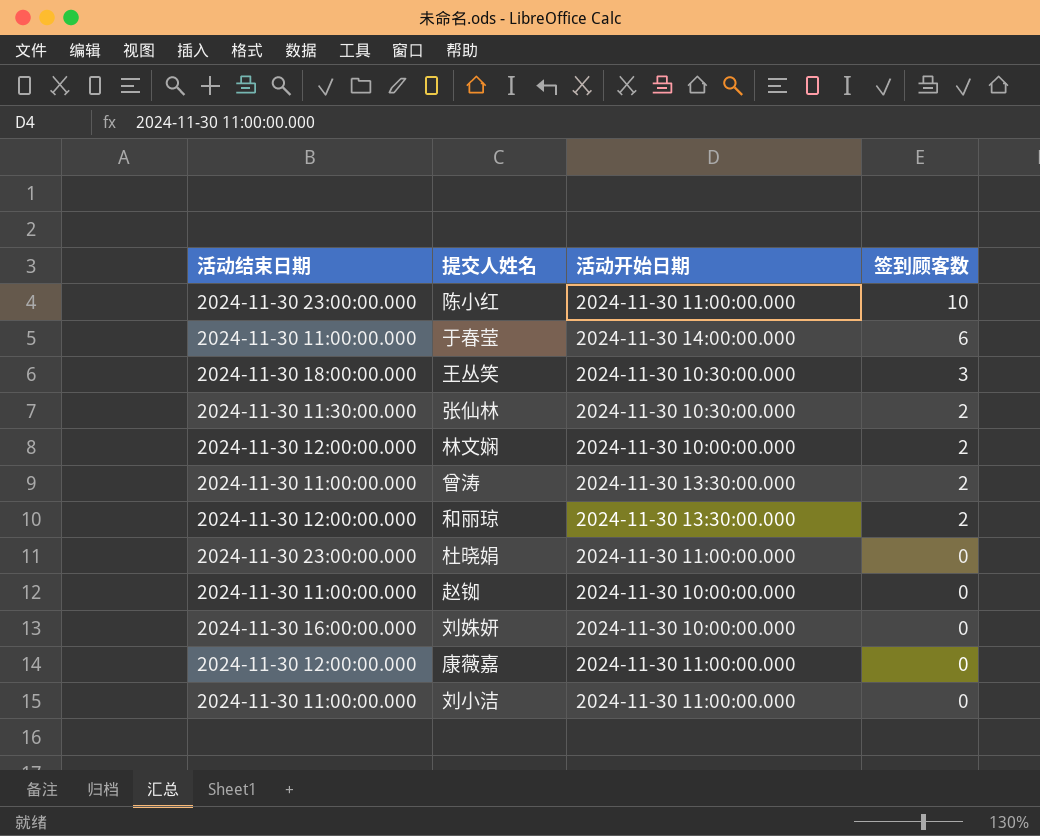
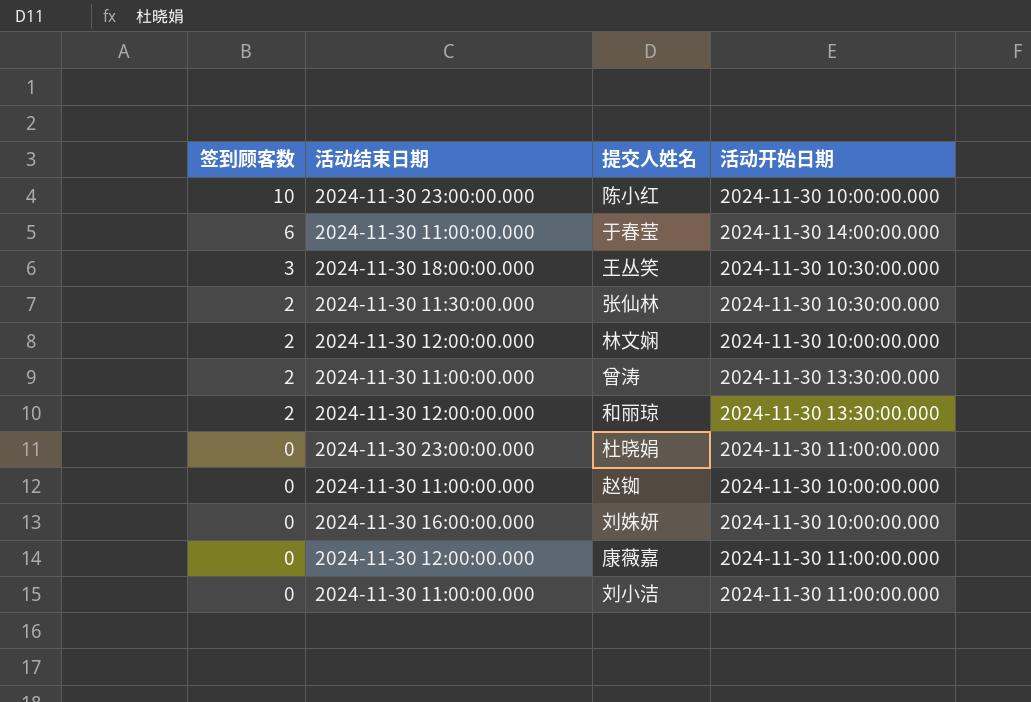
column 签到顾客数 | position: 4 -> 1
陈小红 | 活动开始日期: 2024-11-30 11:00:00.000 -> 2024-11-30 10:00:00.000

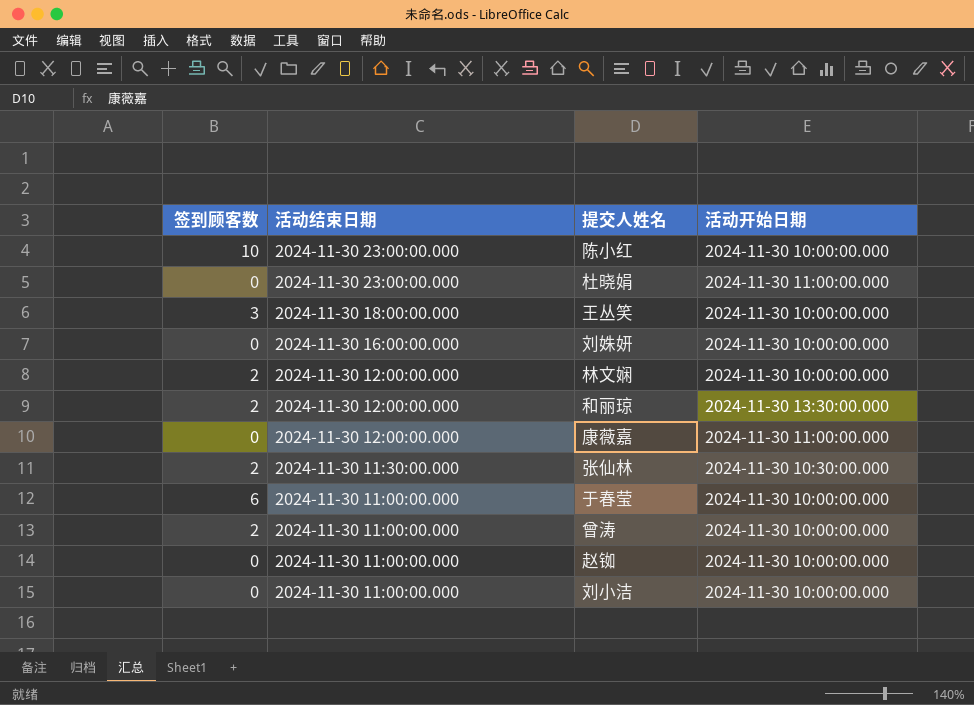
row order: 签到顾客数 descending -> 活动结束日期 descending
王丛笑 | 活动开始日期: 2024-11-30 10:30:00.000 -> 2024-11-30 10:00:00.000
于春莹 | 活动开始日期: 2024-11-30 14:00:00.000 -> 2024-11-30 10:00:00.000
曾涛 | 活动开始日期: 2024-11-30 13:30:00.000 -> 2024-11-30 10:00:00.000
刘小洁 | 活动开始日期: 2024-11-30 11:00:00.000 -> 2024-11-30 10:00:00.000

